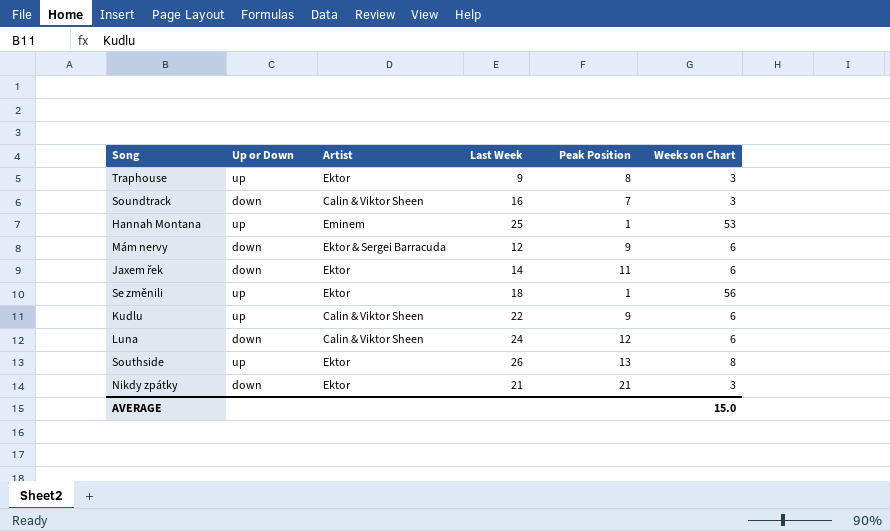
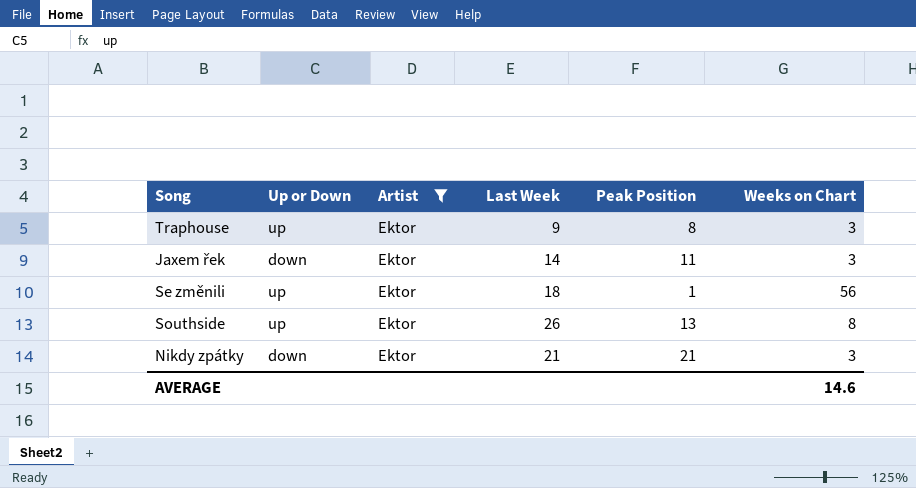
filter: none -> Artist = Ektor
Jaxem řek | Weeks on Chart: 6 -> 3
AVERAGE | Weeks on Chart: 15.0 -> 14.6

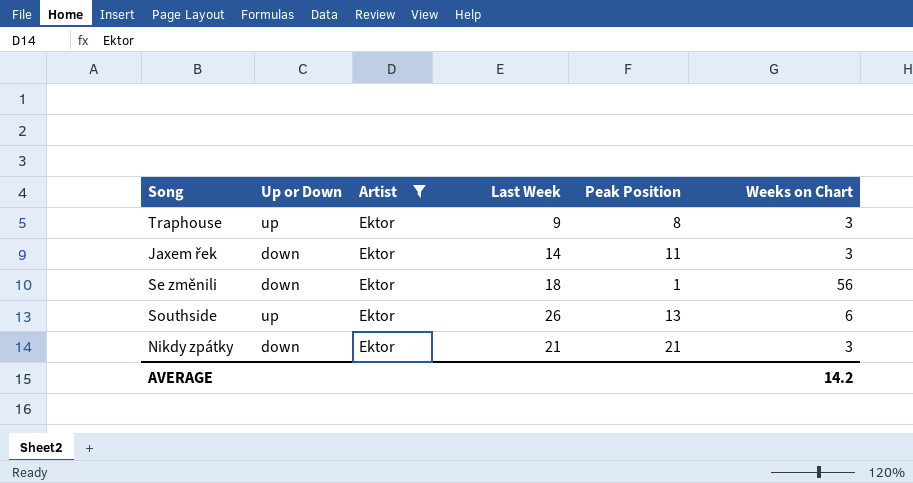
Se změnili | Up or Down: up -> down
Southside | Weeks on Chart: 8 -> 6
AVERAGE | Weeks on Chart: 14.6 -> 14.2

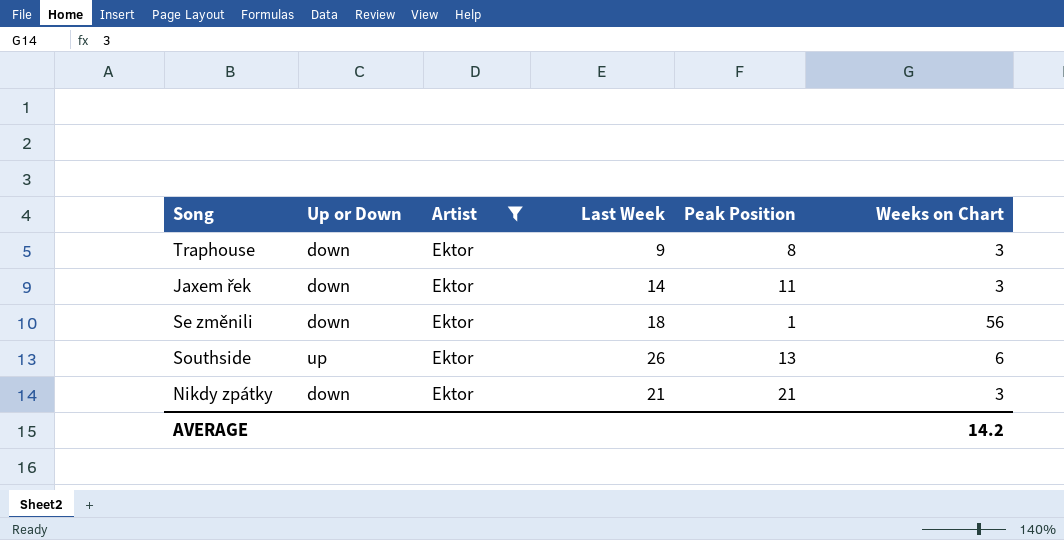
Traphouse | Up or Down: up -> down

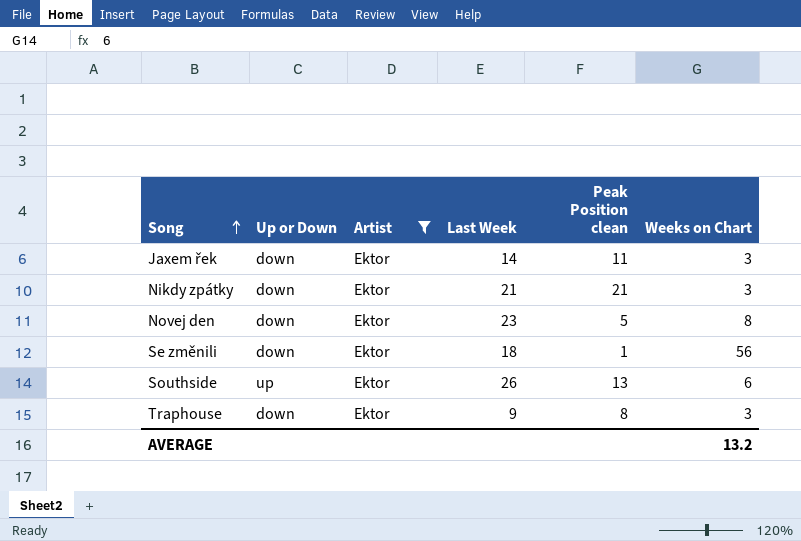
row order: none -> Song ascending
column name: Peak Position -> Peak Position clean
row Novej den: none -> down | Ektor | 23 | 5 | 8
AVERAGE | Weeks on Chart: 14.2 -> 13.2

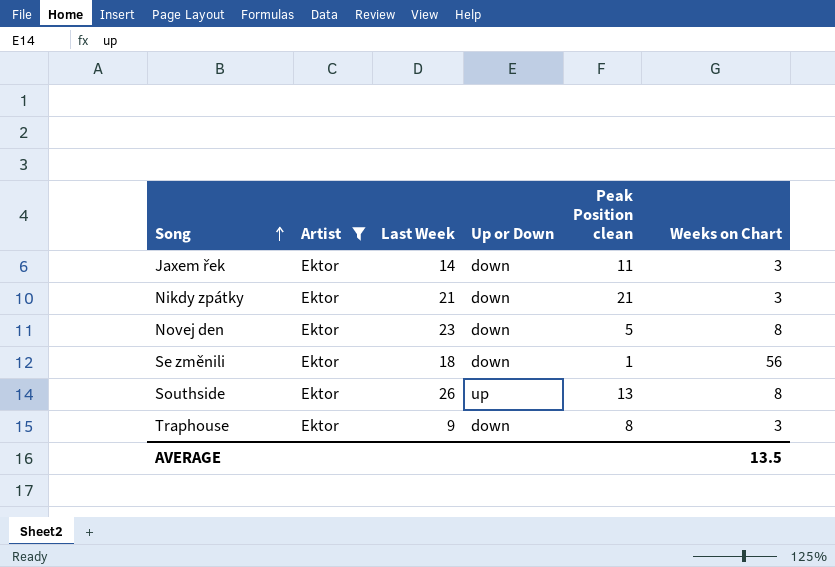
column Up or Down | position: 2 -> 4
Southside | Weeks on Chart: 6 -> 8
AVERAGE | Weeks on Chart: 13.2 -> 13.5

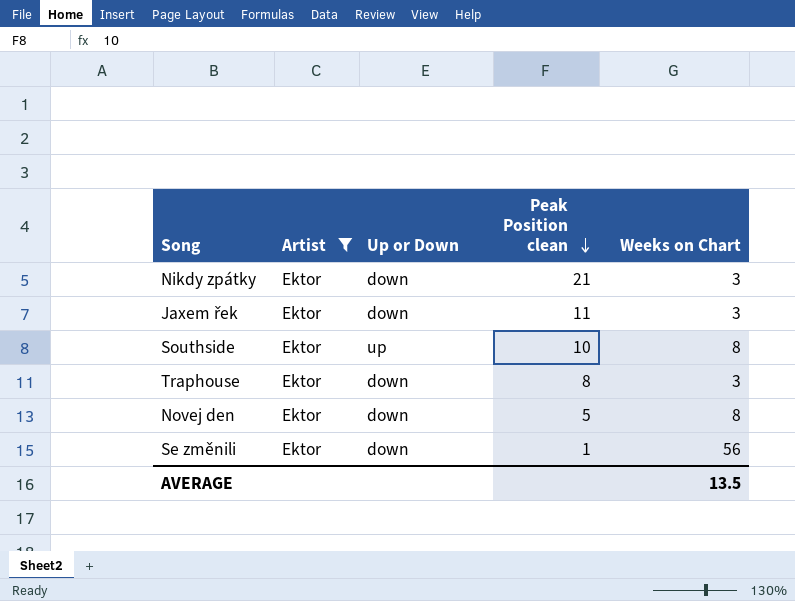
row order: Song ascending -> Peak Position clean descending
column Last Week | position: 3 -> none
Southside | Peak Position clean: 13 -> 10

